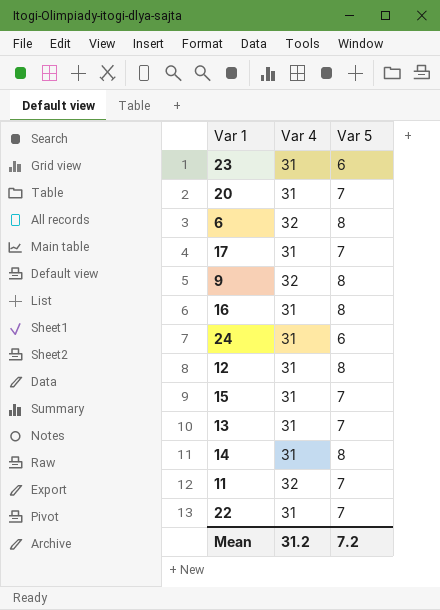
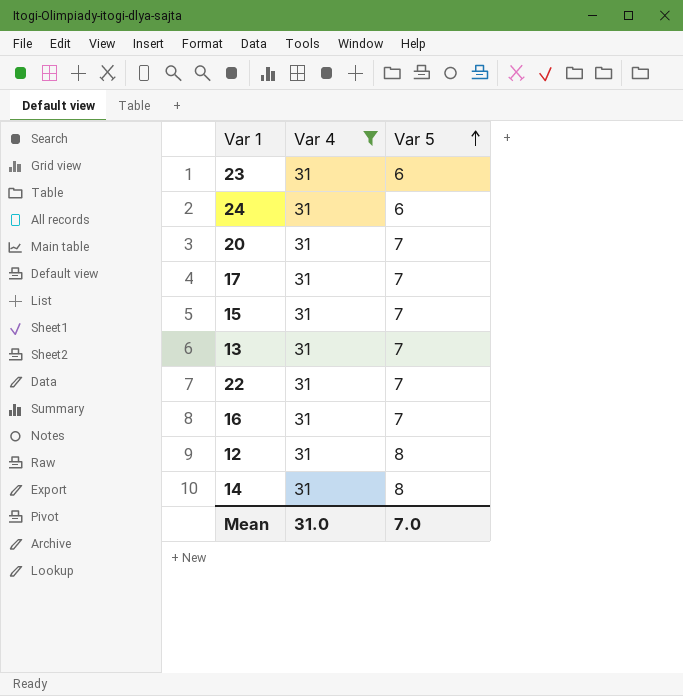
filter: none -> Var 4 = 31
row order: none -> Var 5 ascending
16 | Var 5: 8 -> 7
Mean | Var 4: 31.2 -> 31.0
Mean | Var 5: 7.2 -> 7.0

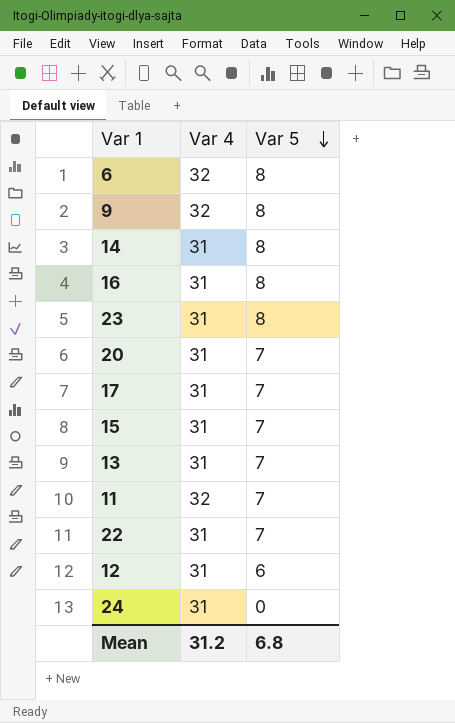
filter: Var 4 = 31 -> none
row order: Var 5 ascending -> Var 5 descending
16 | Var 5: 7 -> 8
23 | Var 5: 6 -> 8
12 | Var 5: 8 -> 6
24 | Var 5: 6 -> 0
Mean | Var 4: 31.0 -> 31.2
Mean | Var 5: 7.0 -> 6.8

